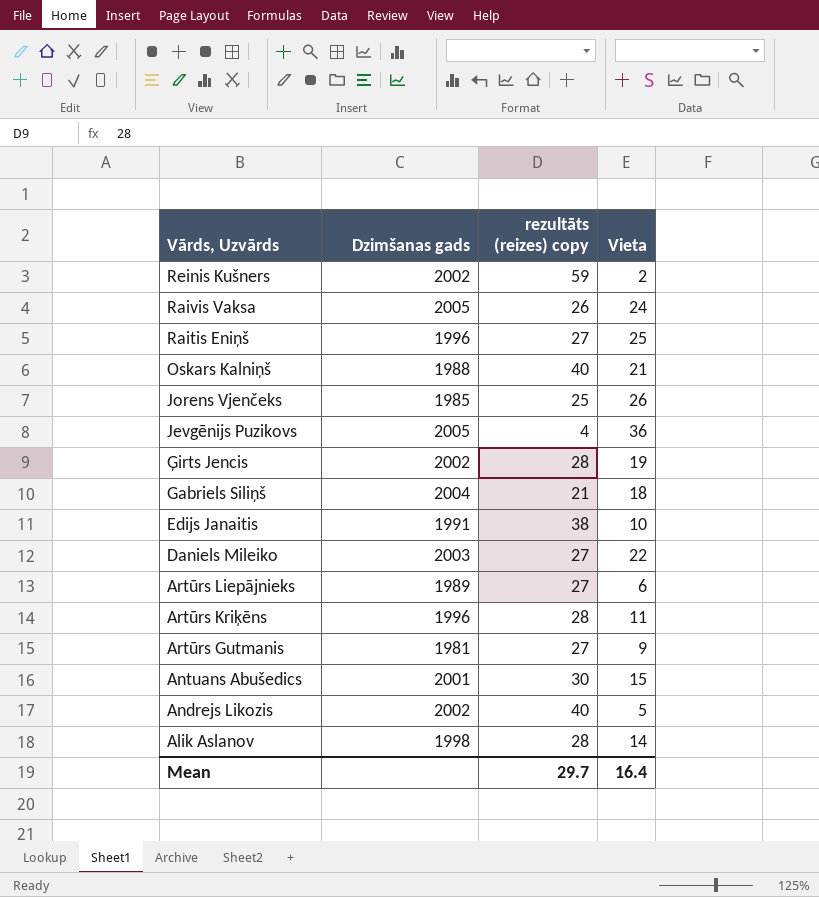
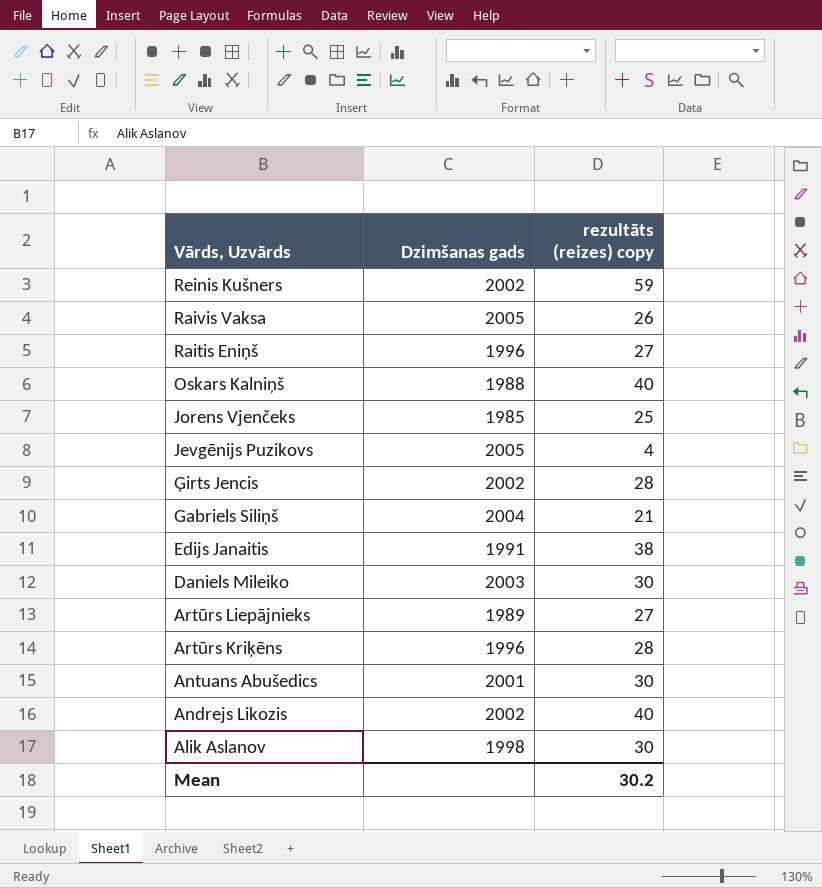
column Vieta | position: 4 -> none
row Artūrs Gutmanis: 1981 | 27 | 9 -> none
Daniels Mileiko | rezultāts (reizes) copy: 27 -> 30
Alik Aslanov | rezultāts (reizes) copy: 28 -> 30
Mean | rezultāts (reizes) copy: 29.7 -> 30.2

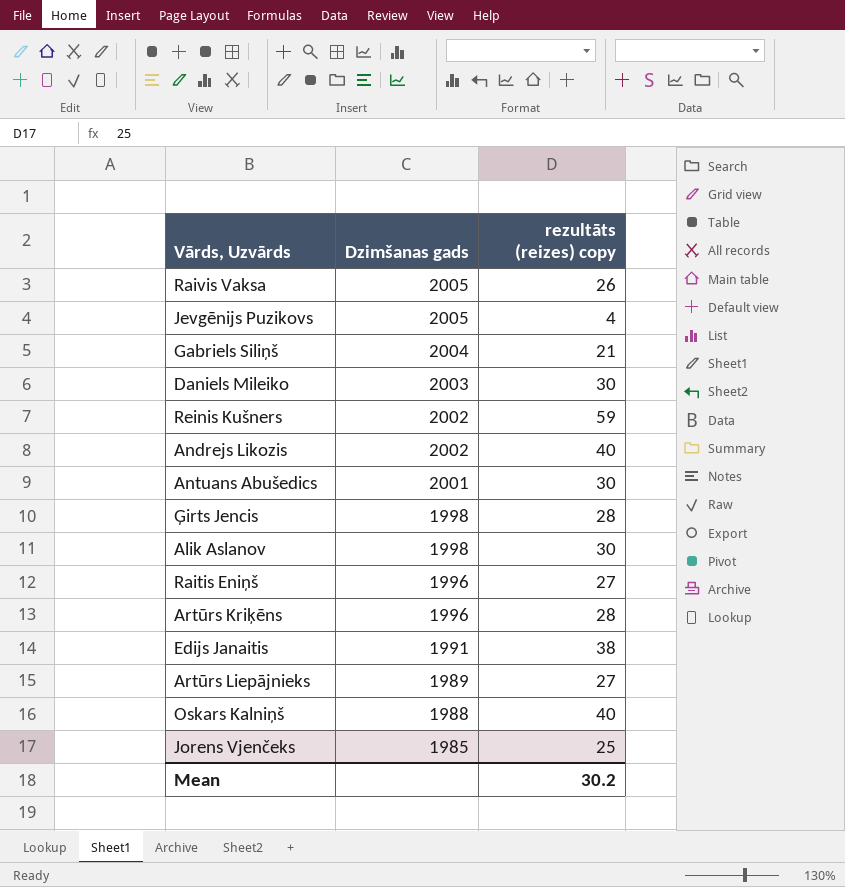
row order: Vārds, Uzvārds descending -> Dzimšanas gads descending
Ģirts Jencis | Dzimšanas gads: 2002 -> 1998

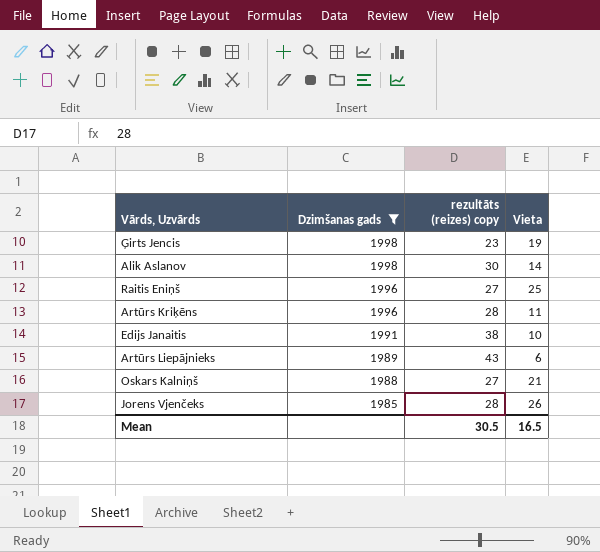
filter: none -> Dzimšanas gads <= 1998
column Vieta | position: none -> 4
Ģirts Jencis | rezultāts (reizes) copy: 28 -> 23
Artūrs Liepājnieks | rezultāts (reizes) copy: 27 -> 43
Oskars Kalniņš | rezultāts (reizes) copy: 40 -> 27
Jorens Vjenčeks | rezultāts (reizes) copy: 25 -> 28
Mean | rezultāts (reizes) copy: 30.2 -> 30.5

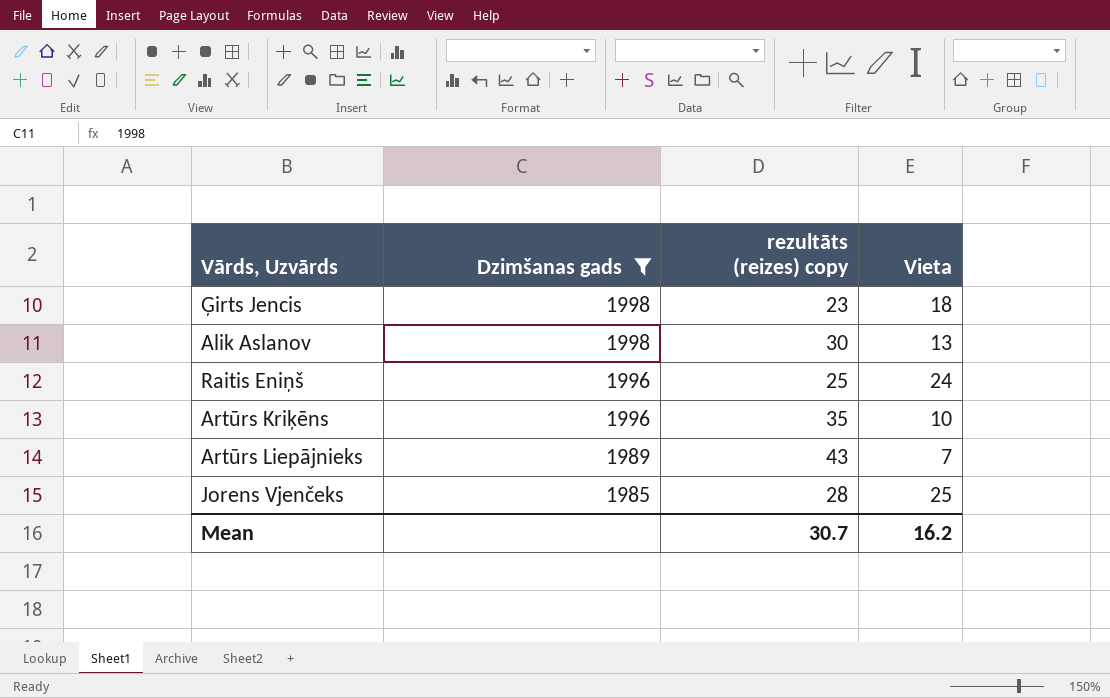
row Edijs Janaitis: 1991 | 38 | 10 -> none
row Oskars Kalniņš: 1988 | 27 | 21 -> none
Ģirts Jencis | Vieta: 19 -> 18
Alik Aslanov | Vieta: 14 -> 13
Raitis Eniņš | rezultāts (reizes) copy: 27 -> 25
Raitis Eniņš | Vieta: 25 -> 24
Artūrs Kriķēns | rezultāts (reizes) copy: 28 -> 35
Artūrs Kriķēns | Vieta: 11 -> 10
Artūrs Liepājnieks | Vieta: 6 -> 7
Jorens Vjenčeks | Vieta: 26 -> 25
Mean | rezultāts (reizes) copy: 30.5 -> 30.7
Mean | Vieta: 16.5 -> 16.2

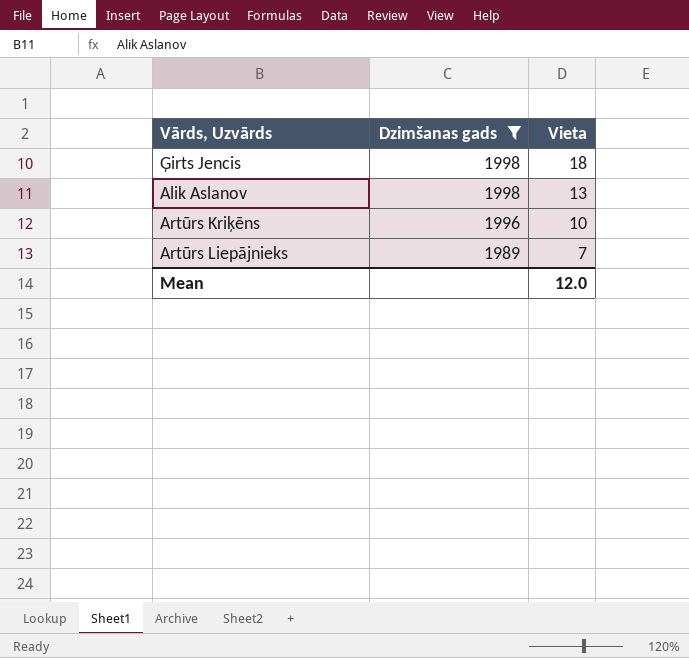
column rezultāts (reizes) copy | position: 3 -> none
row Raitis Eniņš: 1996 | 25 | 24 -> none
row Jorens Vjenčeks: 1985 | 28 | 25 -> none
Mean | Vieta: 16.2 -> 12.0

